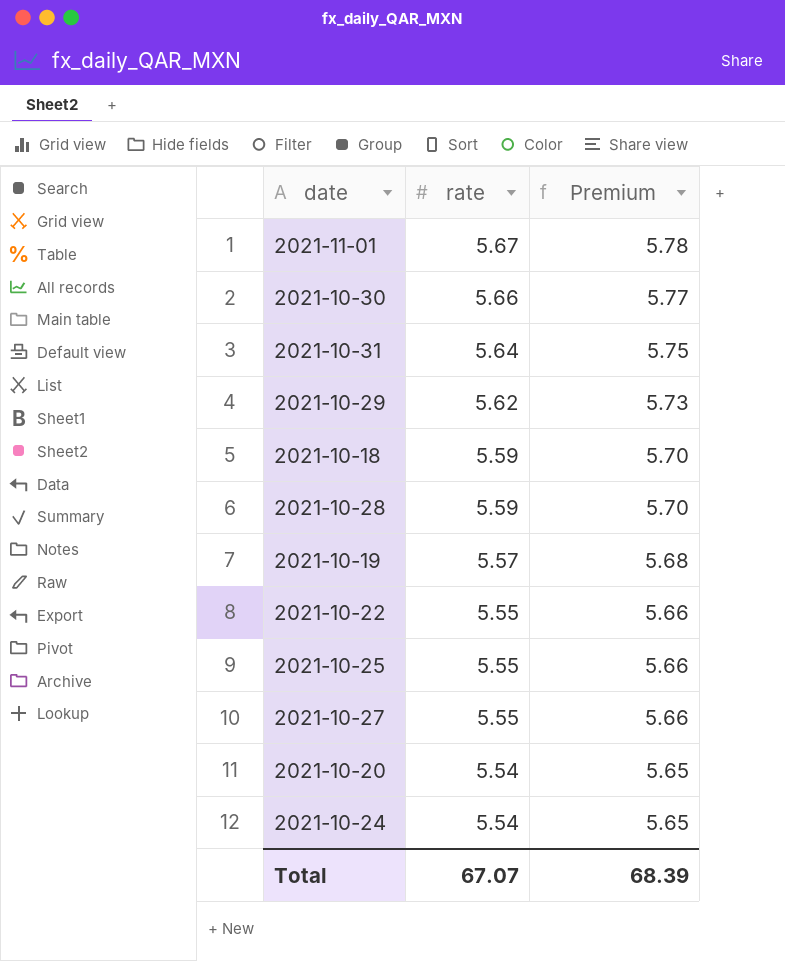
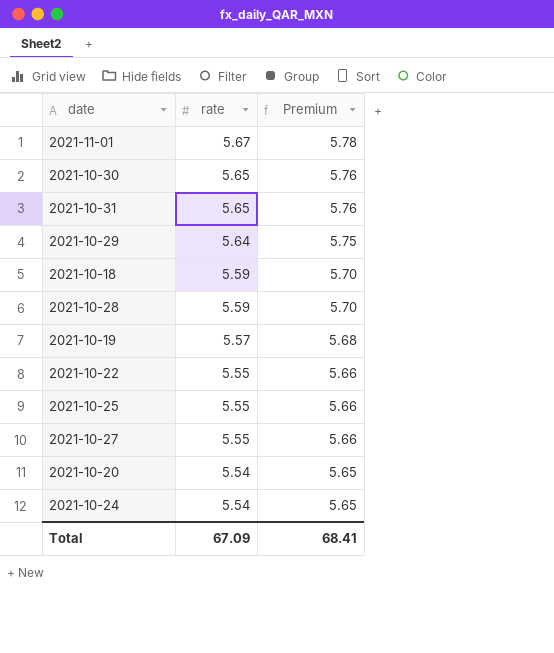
2021-10-30 | rate: 5.66 -> 5.65
2021-10-30 | Premium: 5.77 -> 5.76
2021-10-31 | rate: 5.64 -> 5.65
2021-10-31 | Premium: 5.75 -> 5.76
2021-10-29 | rate: 5.62 -> 5.64
2021-10-29 | Premium: 5.73 -> 5.75
Total | rate: 67.07 -> 67.09
Total | Premium: 68.39 -> 68.41

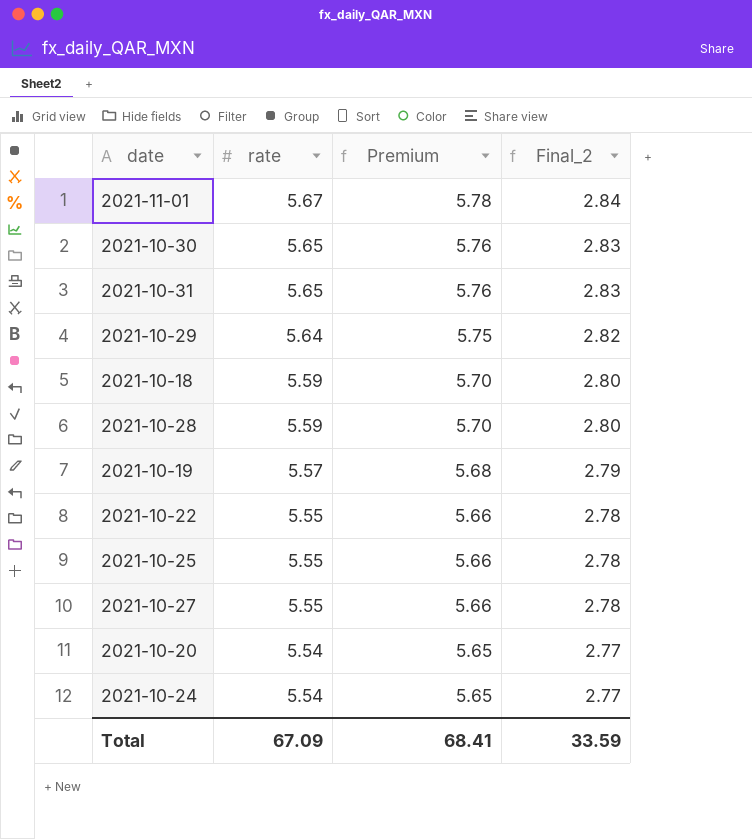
column Final_2 | formula: none -> [rate] * 0.5

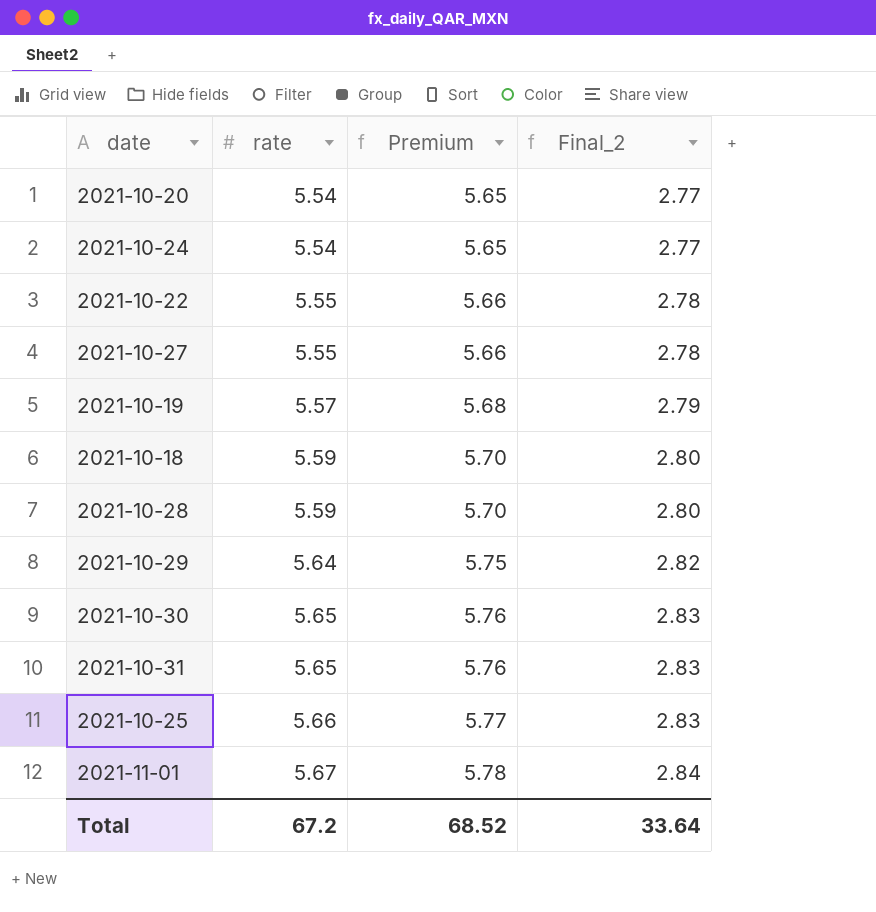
row order: rate descending -> rate ascending
2021-10-25 | rate: 5.55 -> 5.66
2021-10-25 | Premium: 5.66 -> 5.77
2021-10-25 | Final_2: 2.78 -> 2.83
Total | rate: 67.09 -> 67.2
Total | Premium: 68.41 -> 68.52
Total | Final_2: 33.59 -> 33.64

